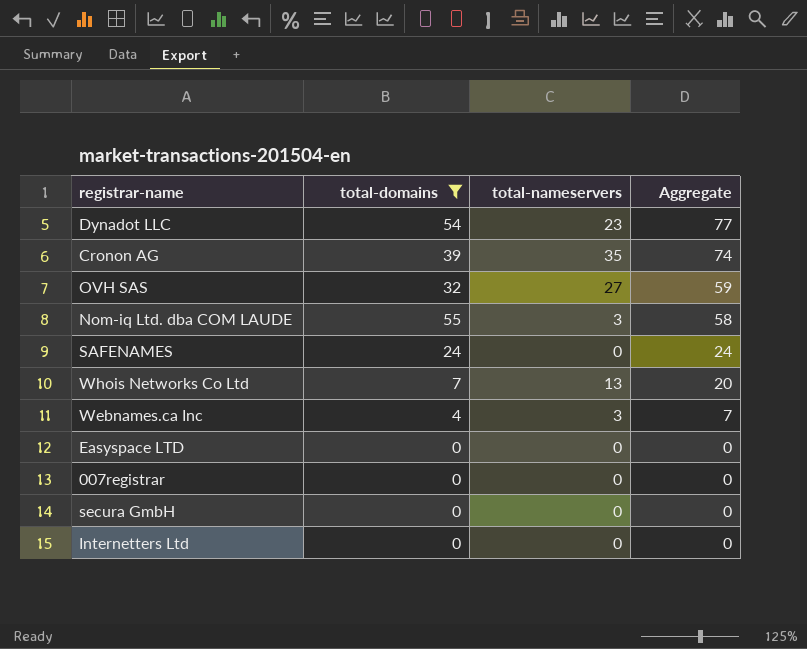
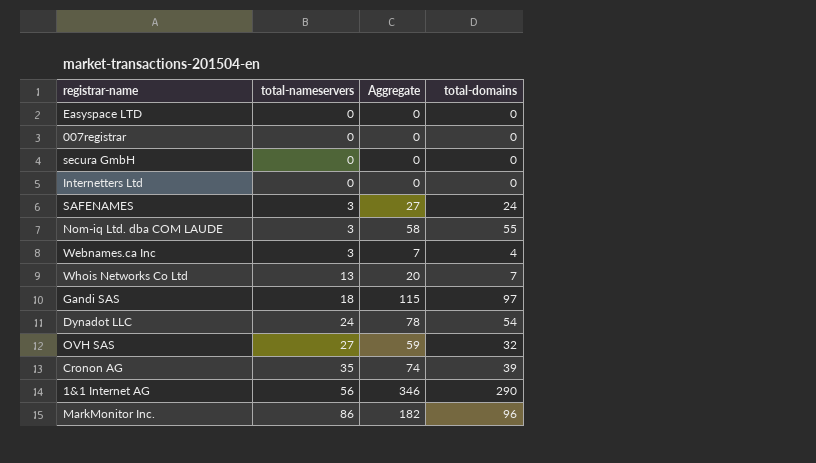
filter: total-domains <= 55 -> none
row order: Aggregate descending -> total-nameservers ascending
column total-domains | position: 2 -> 4
SAFENAMES | total-nameservers: 0 -> 3
SAFENAMES | Aggregate: 24 -> 27
Dynadot LLC | total-nameservers: 23 -> 24
Dynadot LLC | Aggregate: 77 -> 78

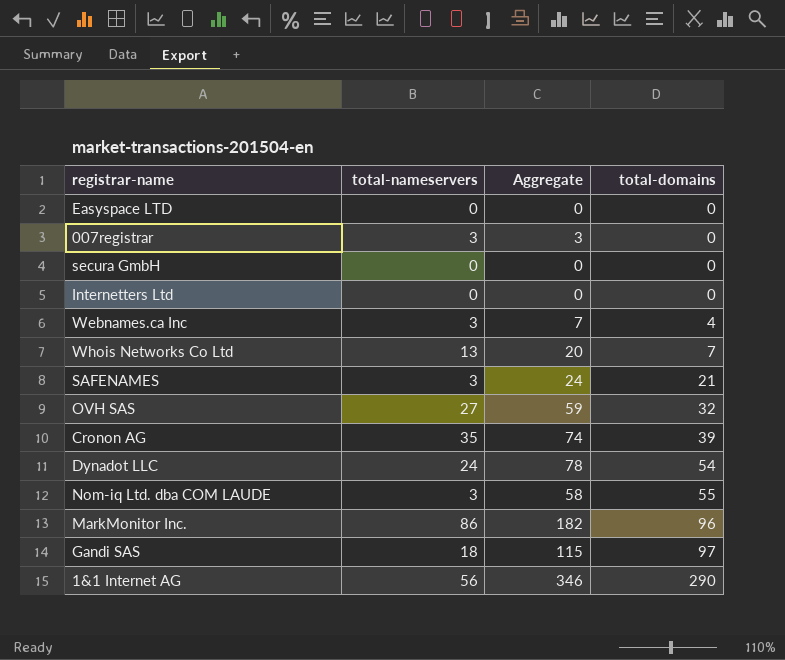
row order: total-nameservers ascending -> total-domains ascending
007registrar | total-nameservers: 0 -> 3
007registrar | Aggregate: 0 -> 3
SAFENAMES | Aggregate: 27 -> 24
SAFENAMES | total-domains: 24 -> 21

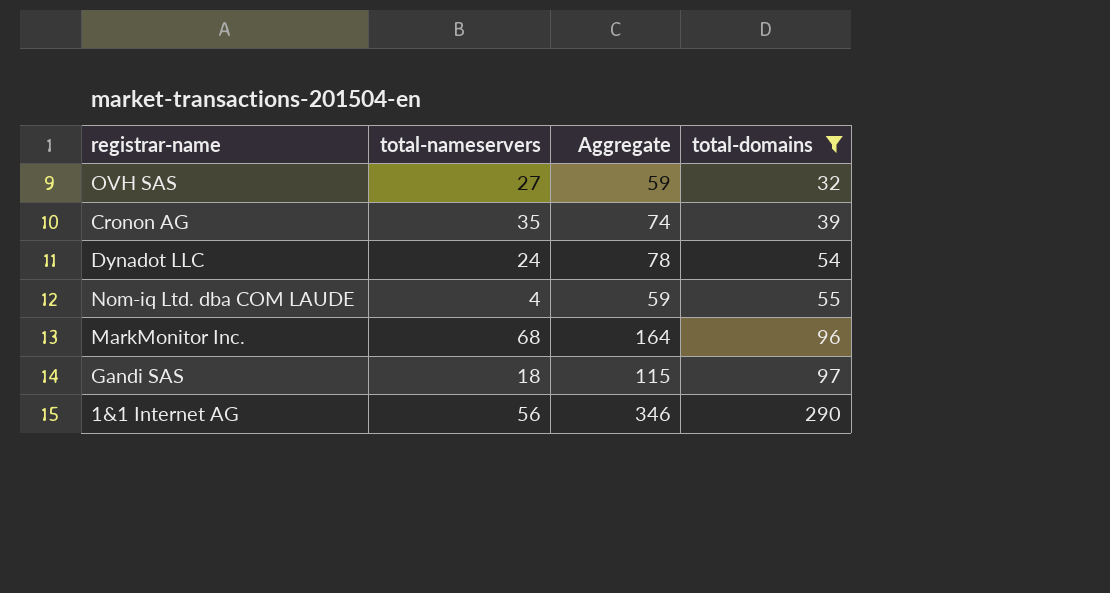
filter: none -> total-domains >= 32
Nom-iq Ltd. dba COM LAUDE | total-nameservers: 3 -> 4
Nom-iq Ltd. dba COM LAUDE | Aggregate: 58 -> 59
MarkMonitor Inc. | total-nameservers: 86 -> 68
MarkMonitor Inc. | Aggregate: 182 -> 164

